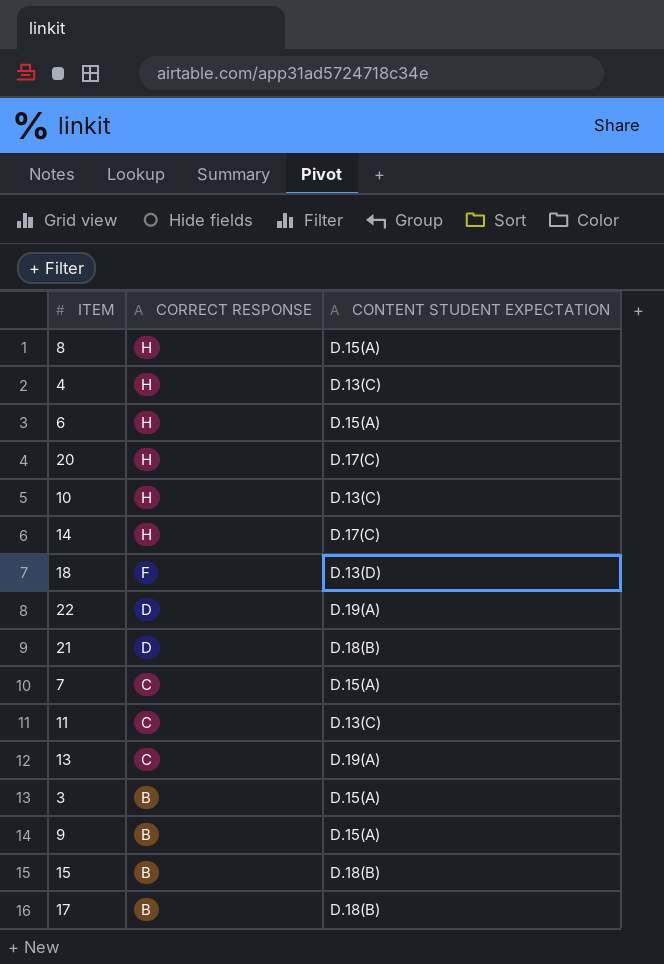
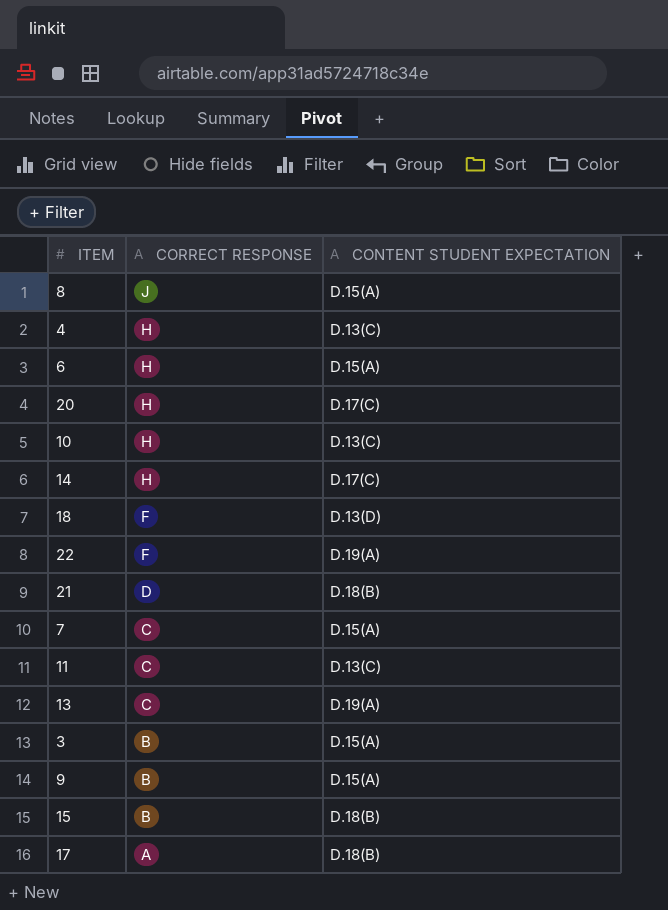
8 | CORRECT RESPONSE: H -> J
22 | CORRECT RESPONSE: D -> F
17 | CORRECT RESPONSE: B -> A

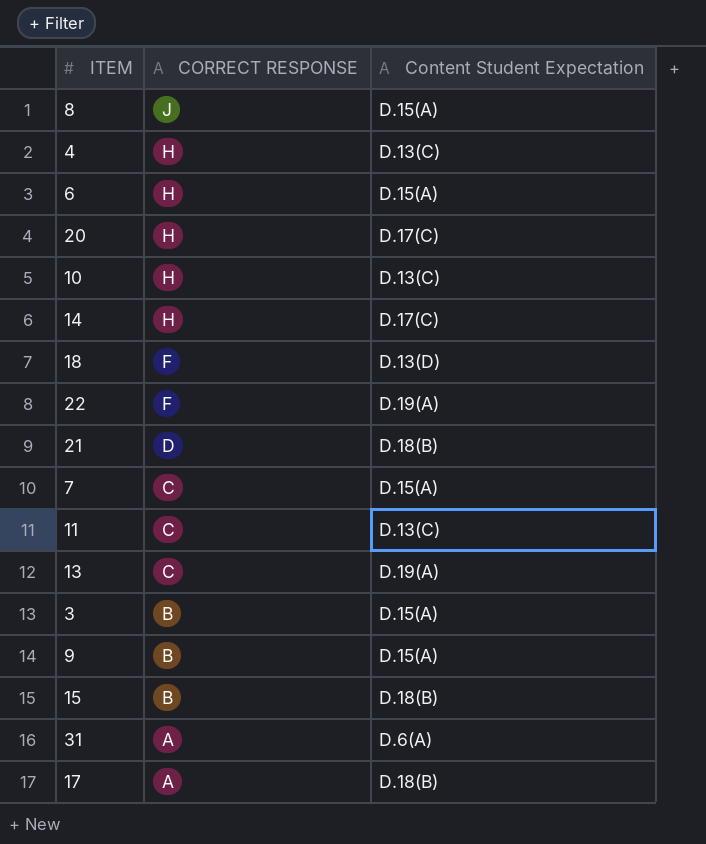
column name: CONTENT STUDENT EXPECTATION -> Content Student Expectation
row 31: none -> A | D.6(A)

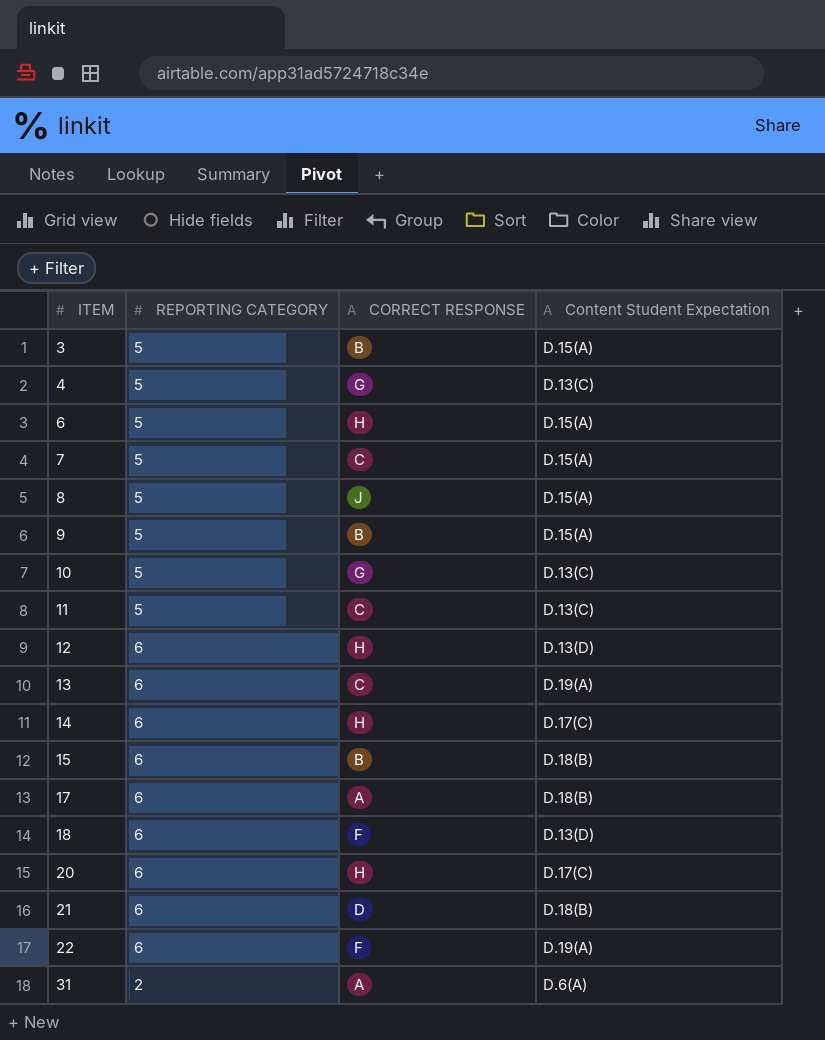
row order: CORRECT RESPONSE descending -> ITEM ascending
column REPORTING CATEGORY | position: none -> 2
4 | CORRECT RESPONSE: H -> G
10 | CORRECT RESPONSE: H -> G
row 12: none -> 6 | H | D.13(D)

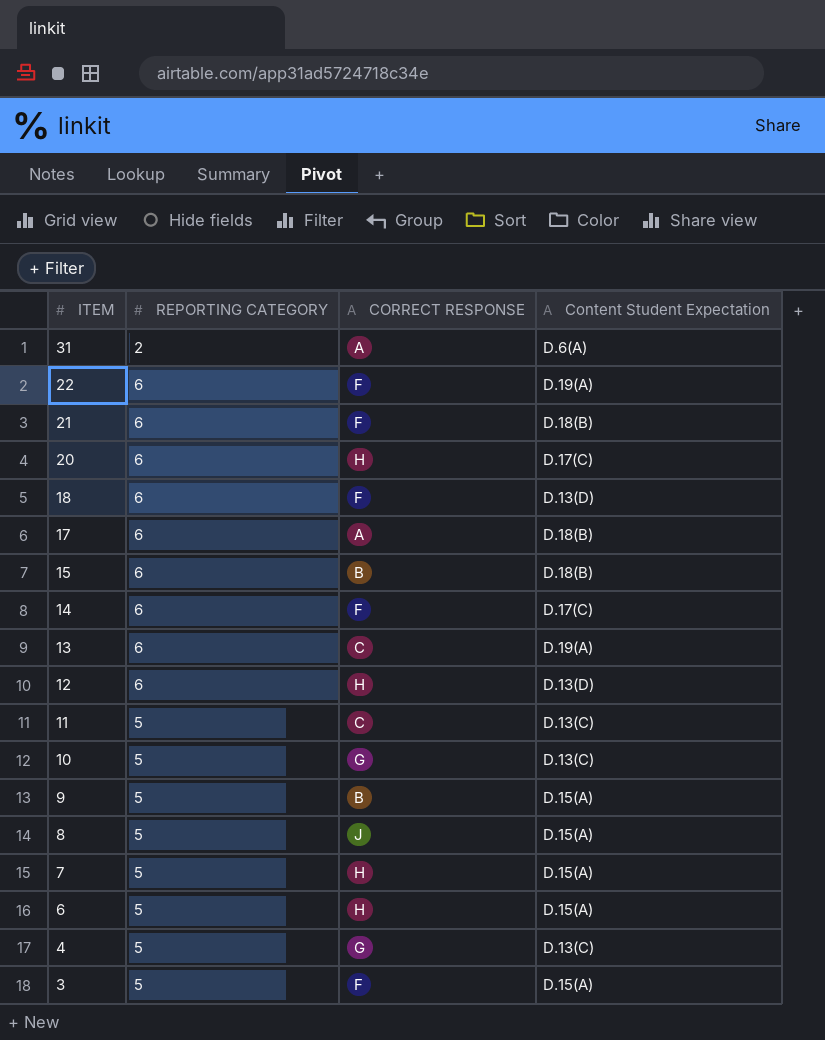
row order: ITEM ascending -> ITEM descending
21 | CORRECT RESPONSE: D -> F
14 | CORRECT RESPONSE: H -> F
7 | CORRECT RESPONSE: C -> H
3 | CORRECT RESPONSE: B -> F

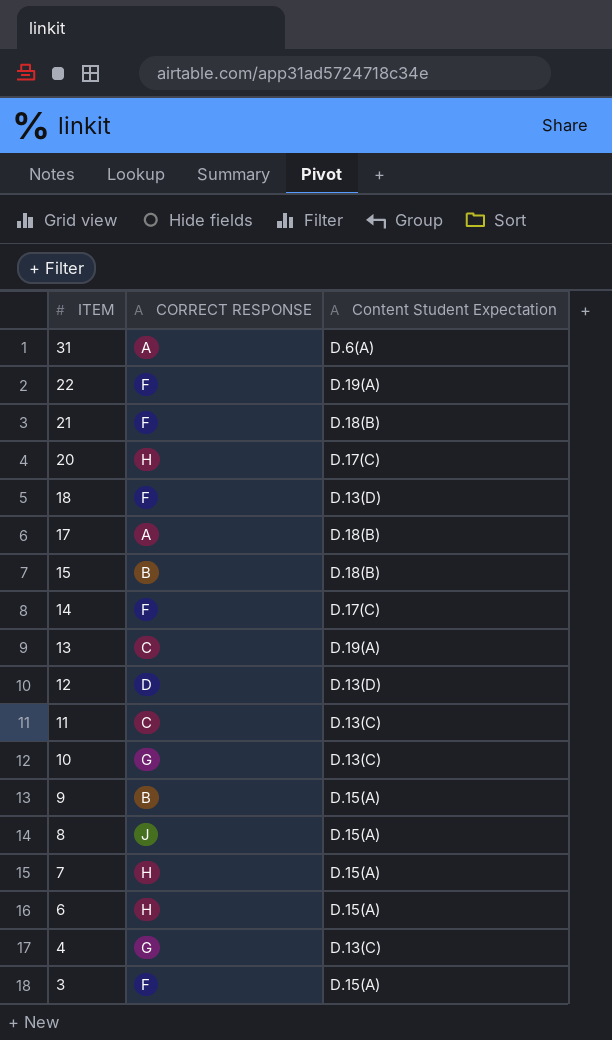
column REPORTING CATEGORY | position: 2 -> none
12 | CORRECT RESPONSE: H -> D

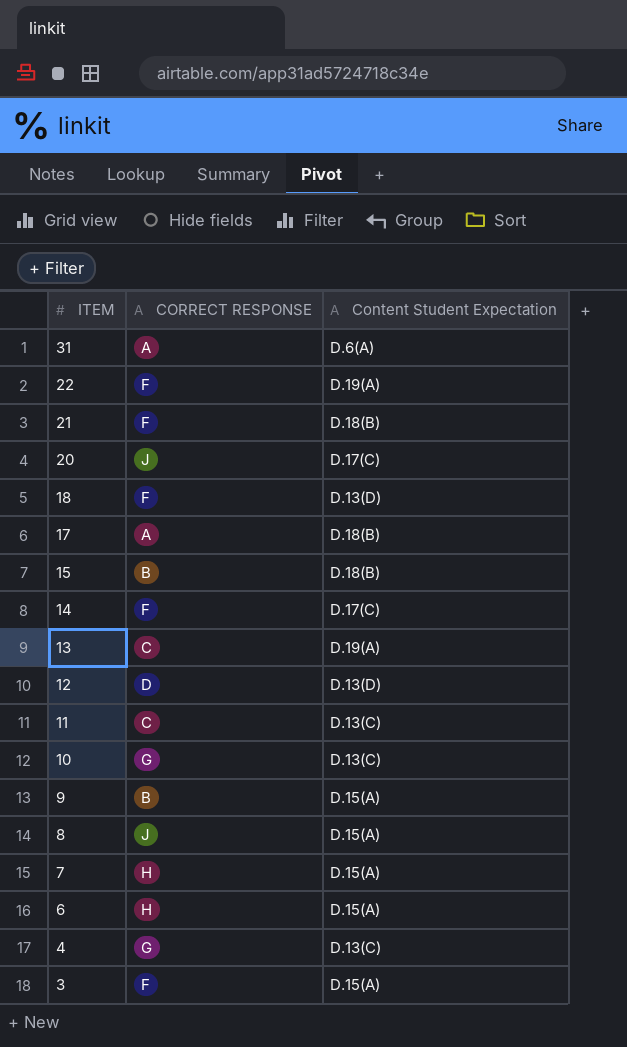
20 | CORRECT RESPONSE: H -> J

